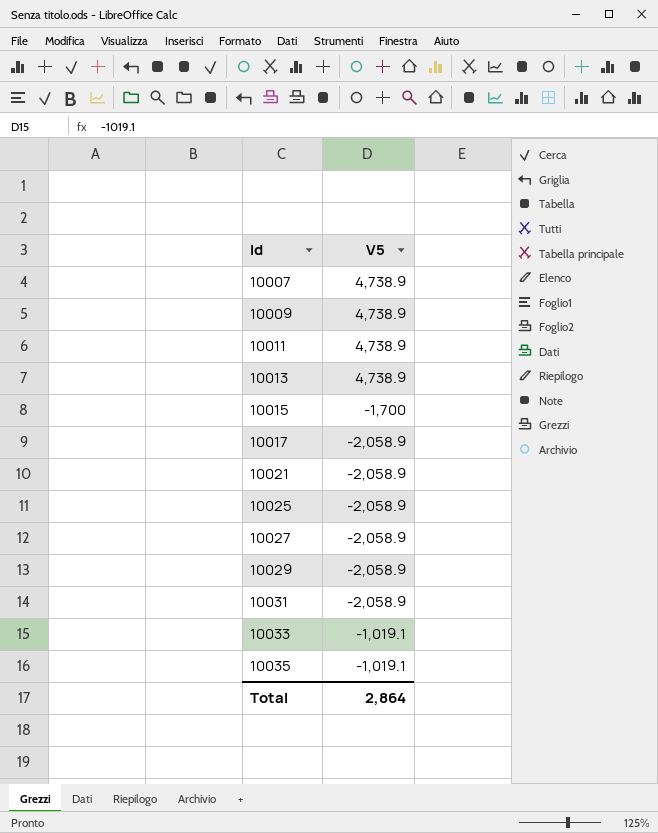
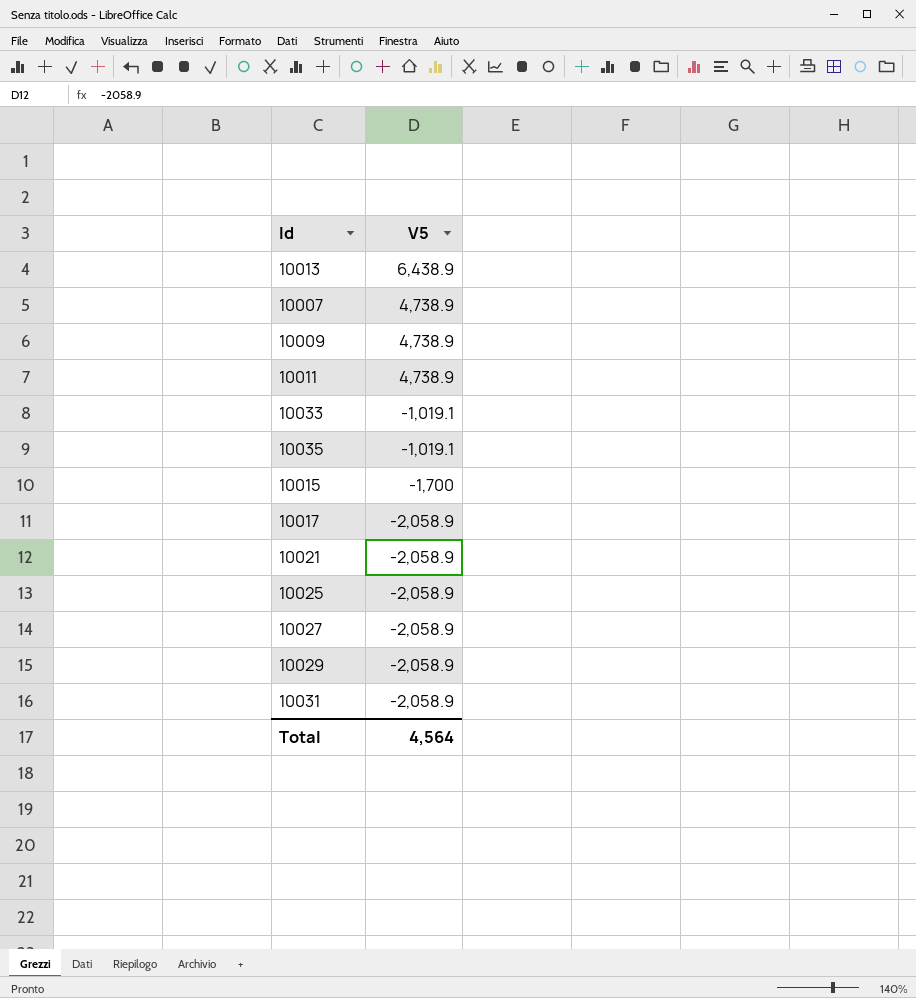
row order: Id ascending -> V5 descending
10013 | V5: 4,738.9 -> 6,438.9
Total | V5: 2,864 -> 4,564

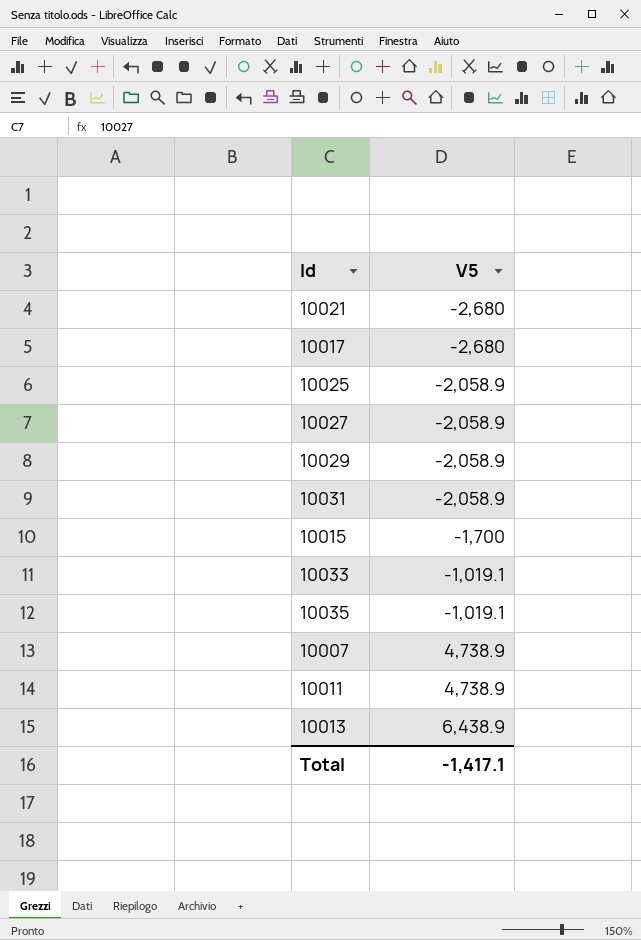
row order: V5 descending -> V5 ascending
row 10009: 4,738.9 -> none
10021 | V5: -2,058.9 -> -2,680
10017 | V5: -2,058.9 -> -2,680
Total | V5: 4,564 -> -1,417.1

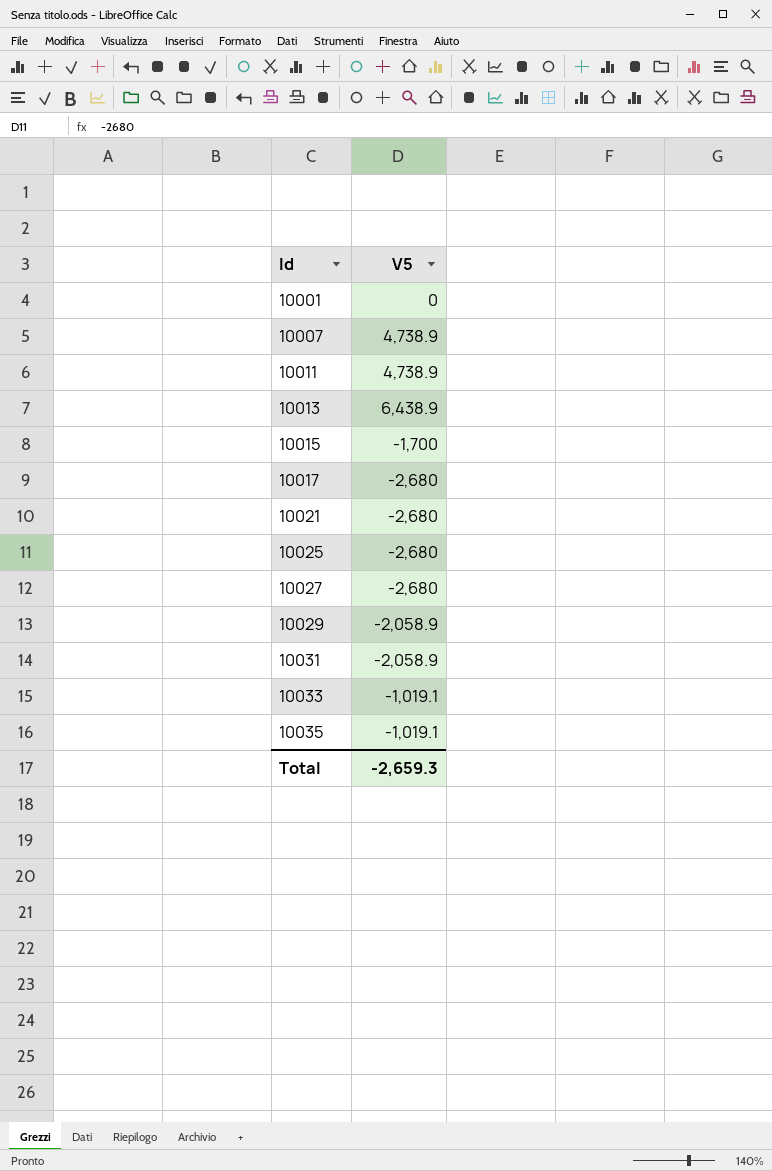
row order: V5 ascending -> Id ascending
row 10001: none -> 0
10025 | V5: -2,058.9 -> -2,680
10027 | V5: -2,058.9 -> -2,680
Total | V5: -1,417.1 -> -2,659.3

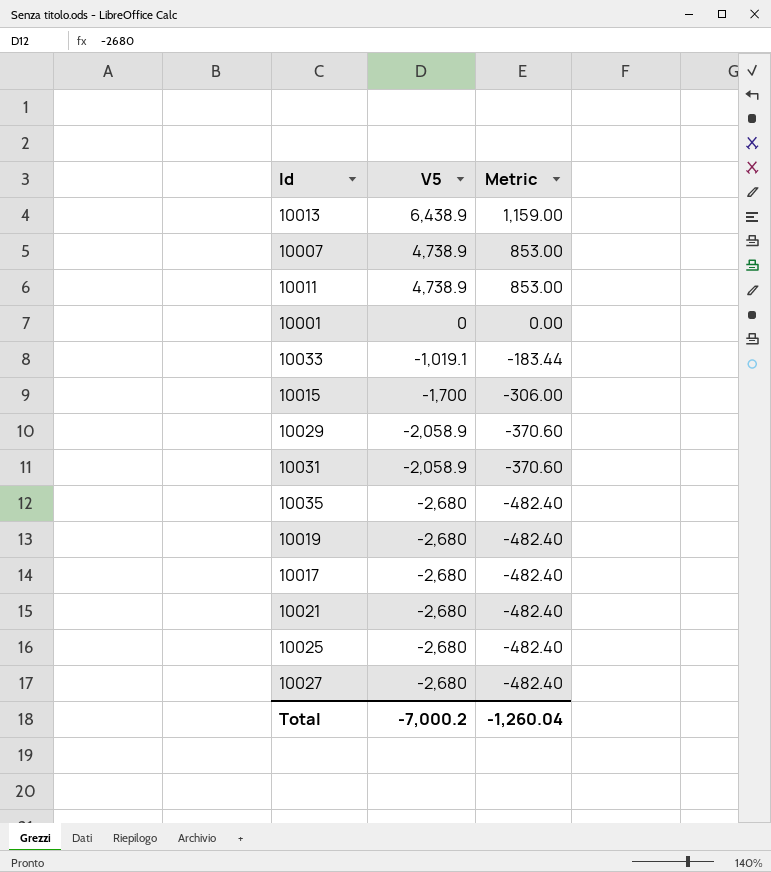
row order: Id ascending -> V5 descending
column Metric | formula: none -> [V5] * 0.18
10035 | V5: -1,019.1 -> -2,680
row 10019: none -> -2,680 | -482.40
Total | V5: -2,659.3 -> -7,000.2

